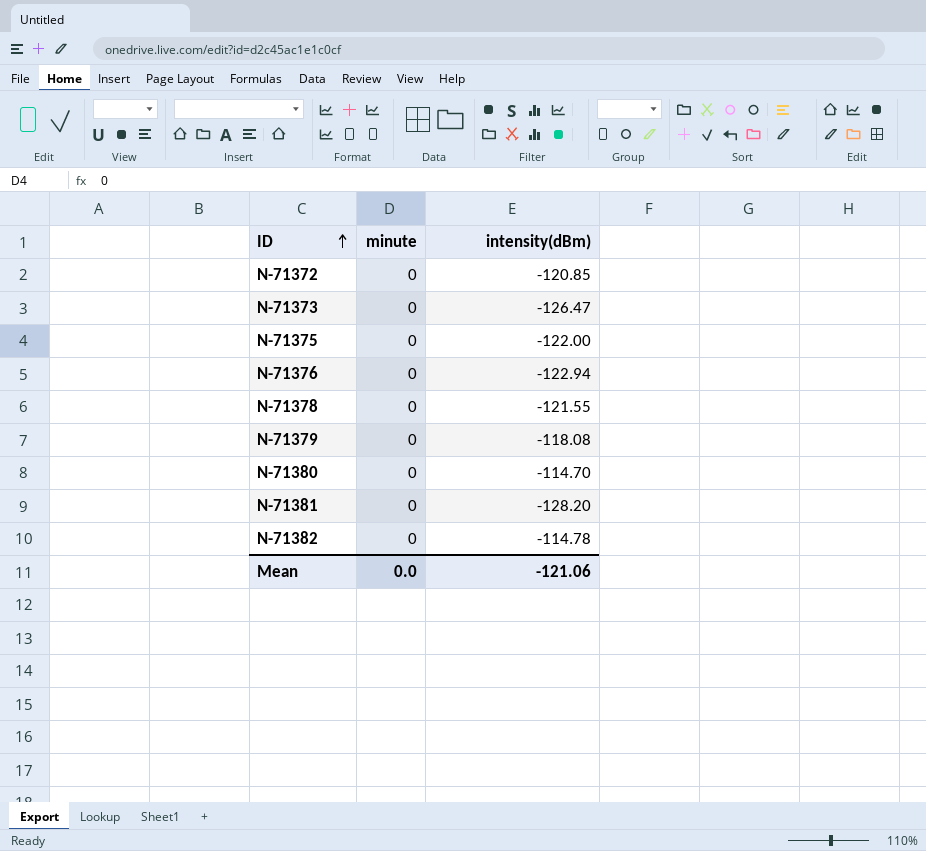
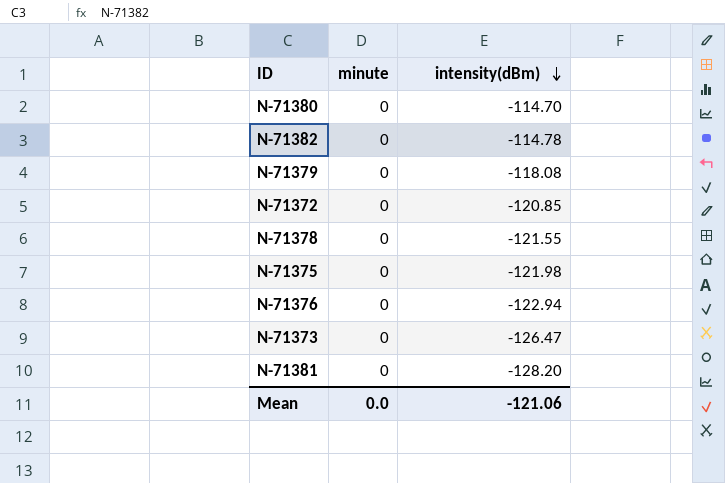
row order: ID ascending -> intensity(dBm) descending
N-71375 | intensity(dBm): -122.00 -> -121.98

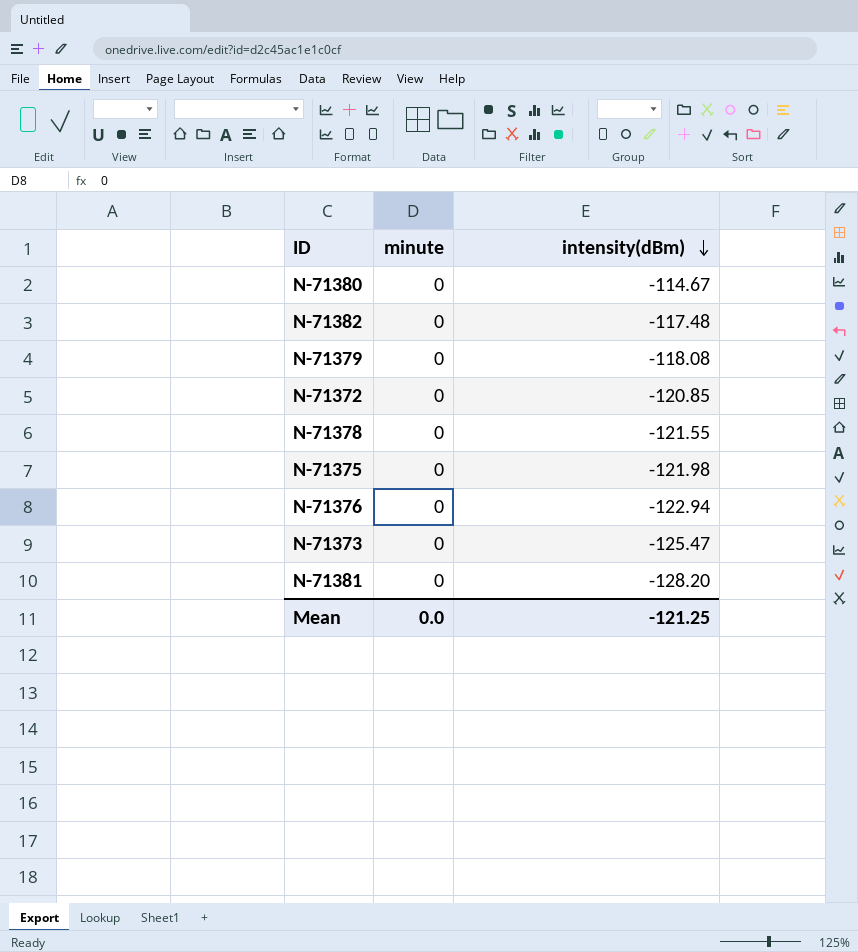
N-71380 | intensity(dBm): -114.70 -> -114.67
N-71382 | intensity(dBm): -114.78 -> -117.48
N-71373 | intensity(dBm): -126.47 -> -125.47
Mean | intensity(dBm): -121.06 -> -121.25

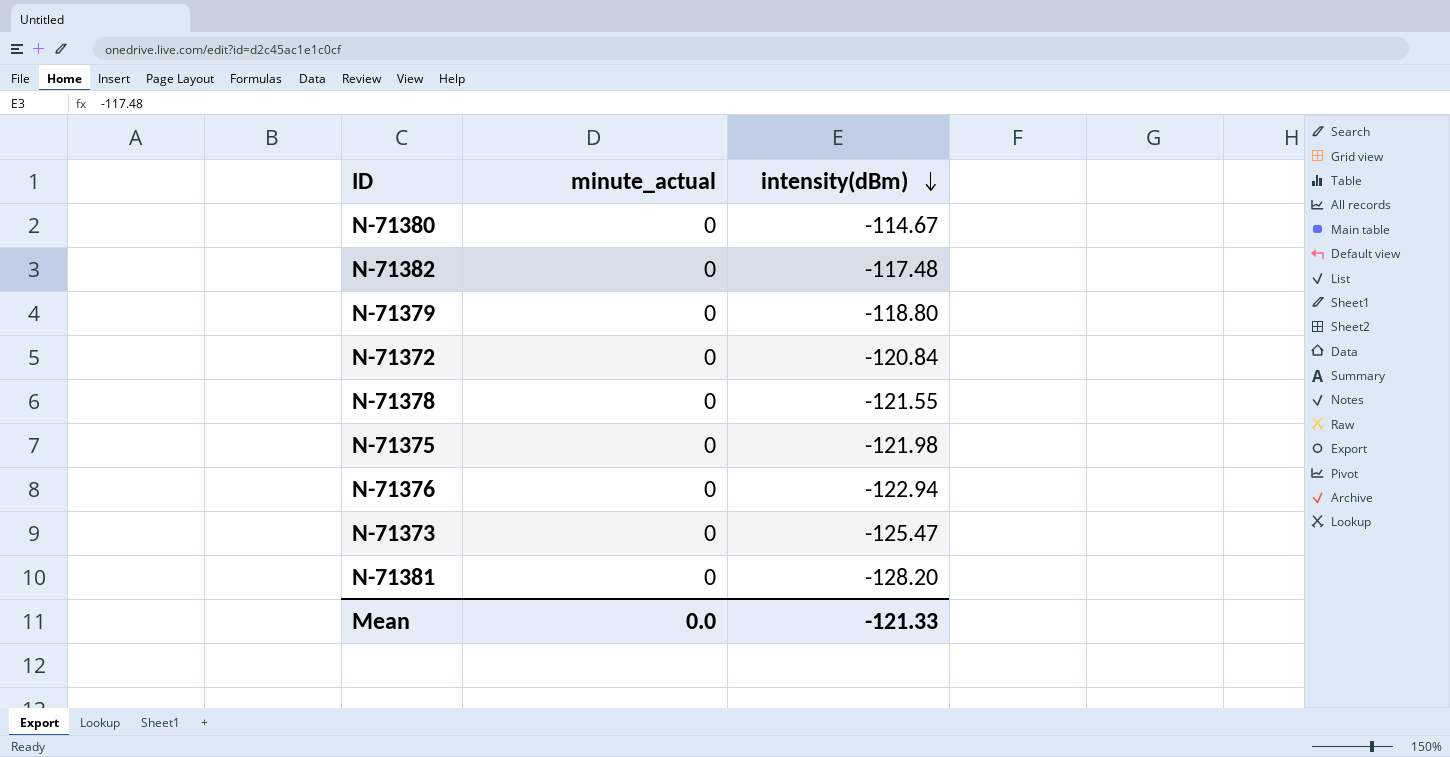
column name: minute -> minute_actual
N-71379 | intensity(dBm): -118.08 -> -118.80
N-71372 | intensity(dBm): -120.85 -> -120.84
Mean | intensity(dBm): -121.25 -> -121.33

